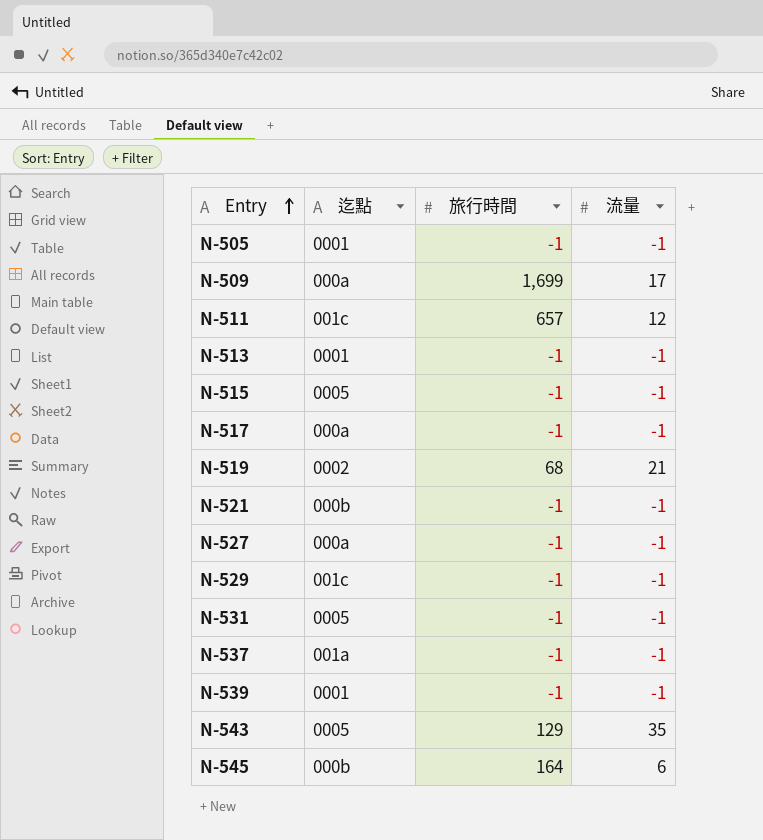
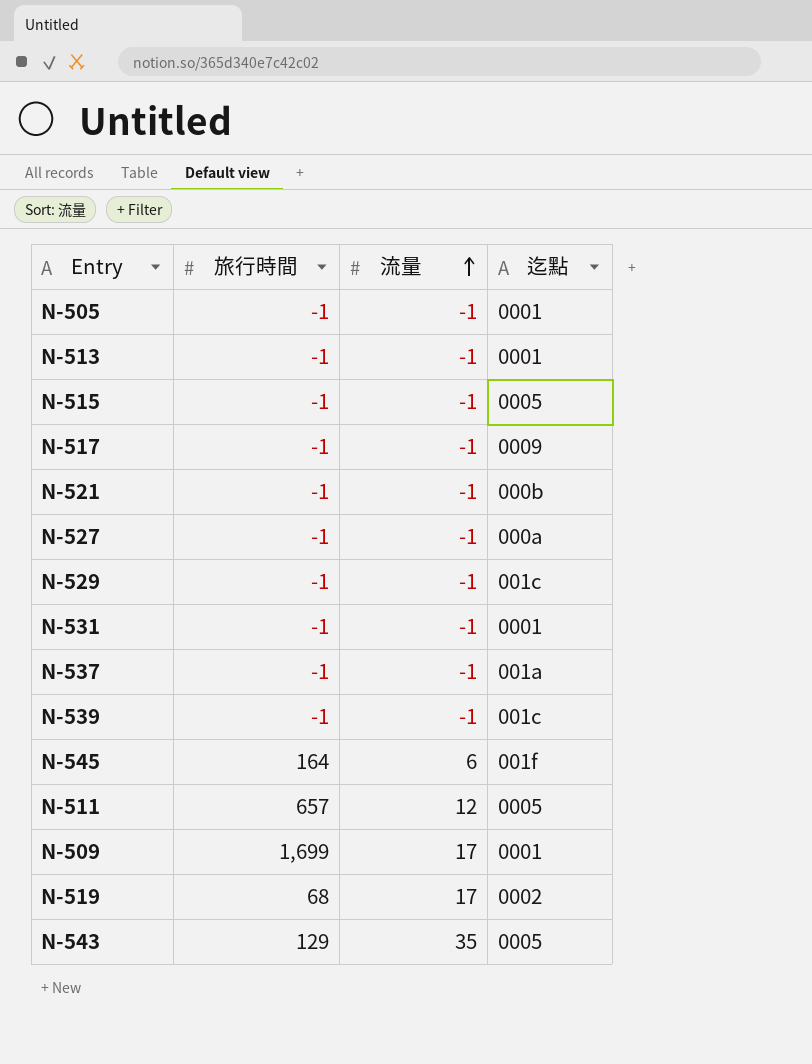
row order: Entry ascending -> 流量 ascending
column 迄點 | position: 2 -> 4
N-517 | 迄點: 000a -> 0009
N-531 | 迄點: 0005 -> 0001
N-539 | 迄點: 0001 -> 001c
N-545 | 迄點: 000b -> 001f
N-511 | 迄點: 001c -> 0005
N-509 | 迄點: 000a -> 0001
N-519 | 流量: 21 -> 17

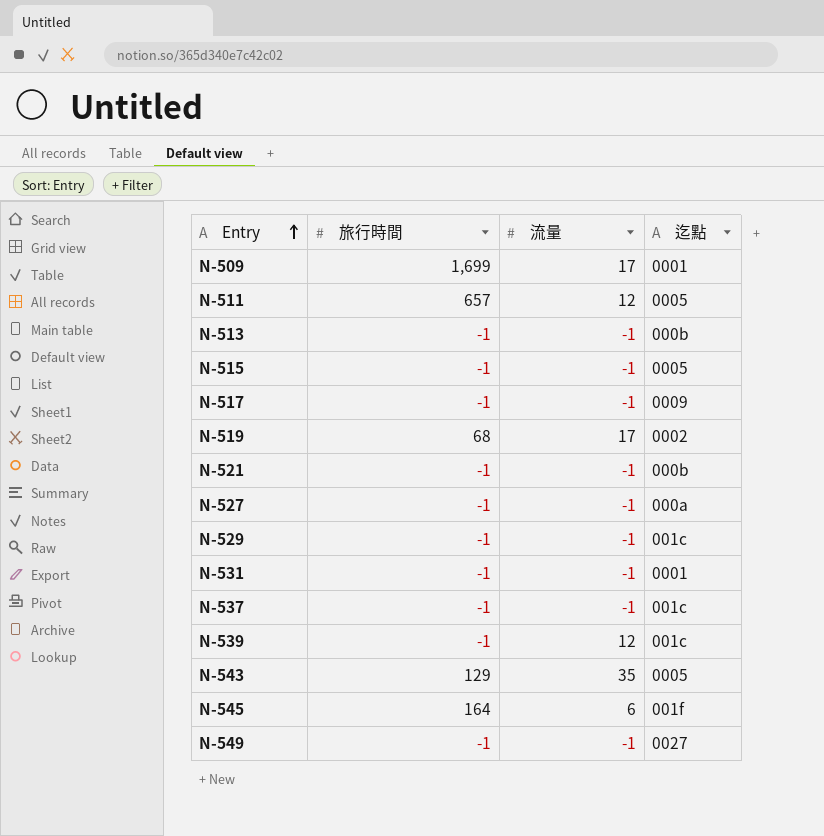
row order: 流量 ascending -> Entry ascending
row N-505: -1 | -1 | 0001 -> none
N-513 | 迄點: 0001 -> 000b
N-537 | 迄點: 001a -> 001c
N-539 | 流量: -1 -> 12
row N-549: none -> -1 | -1 | 0027

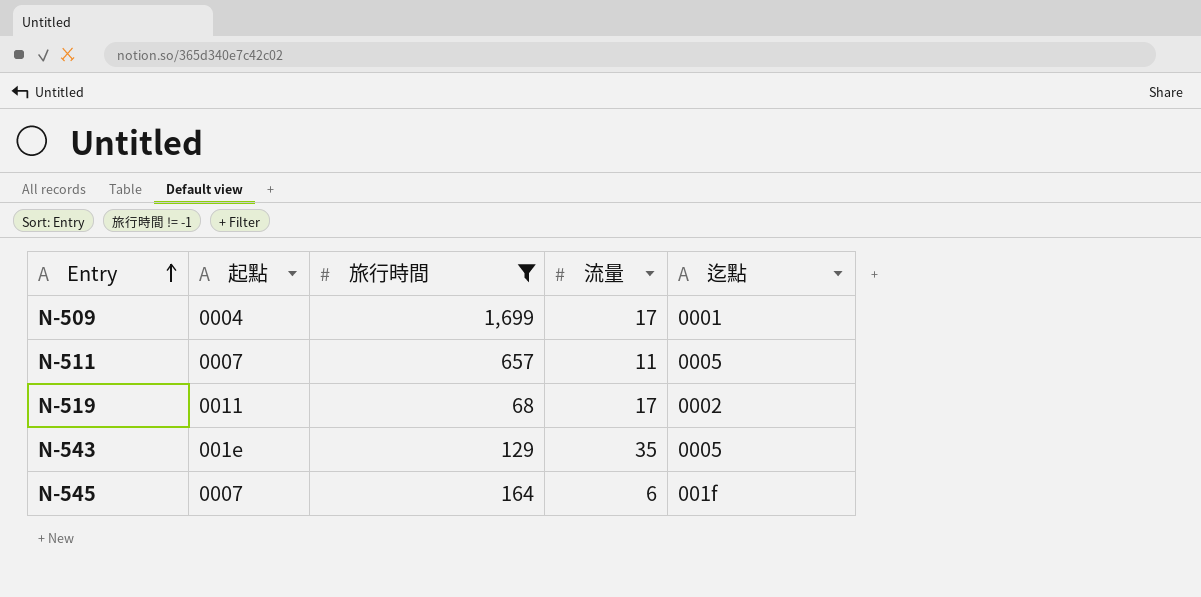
filter: none -> 旅行時間 != -1
column 起點 | position: none -> 2
N-511 | 流量: 12 -> 11

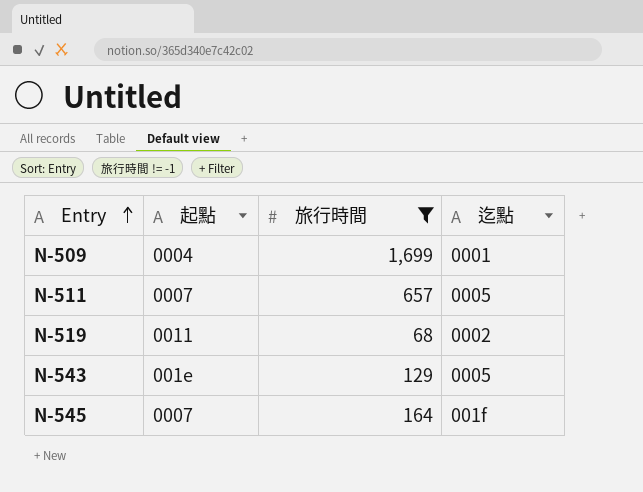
column 流量 | position: 4 -> none

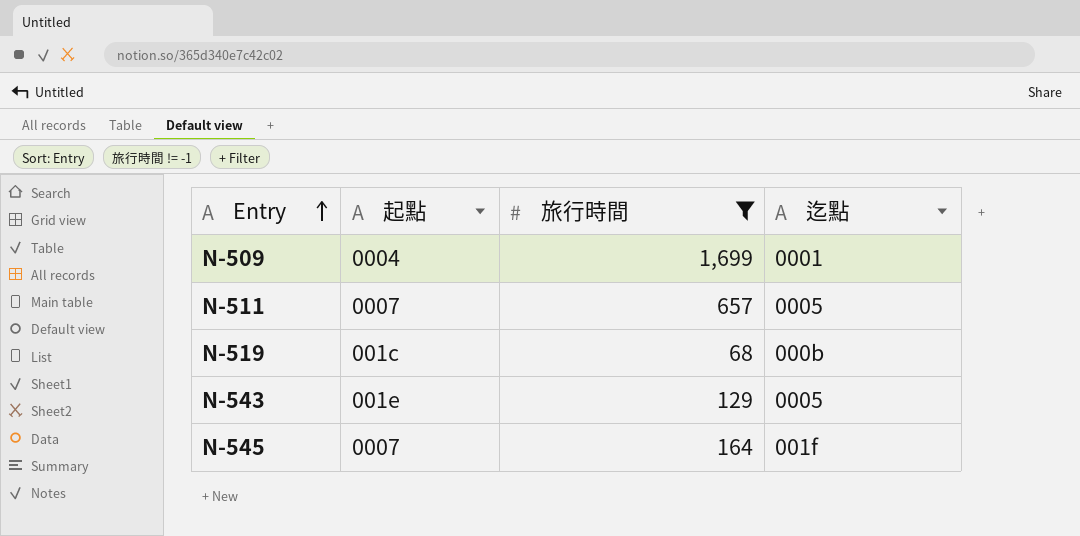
N-519 | 起點: 0011 -> 001c
N-519 | 迄點: 0002 -> 000b

